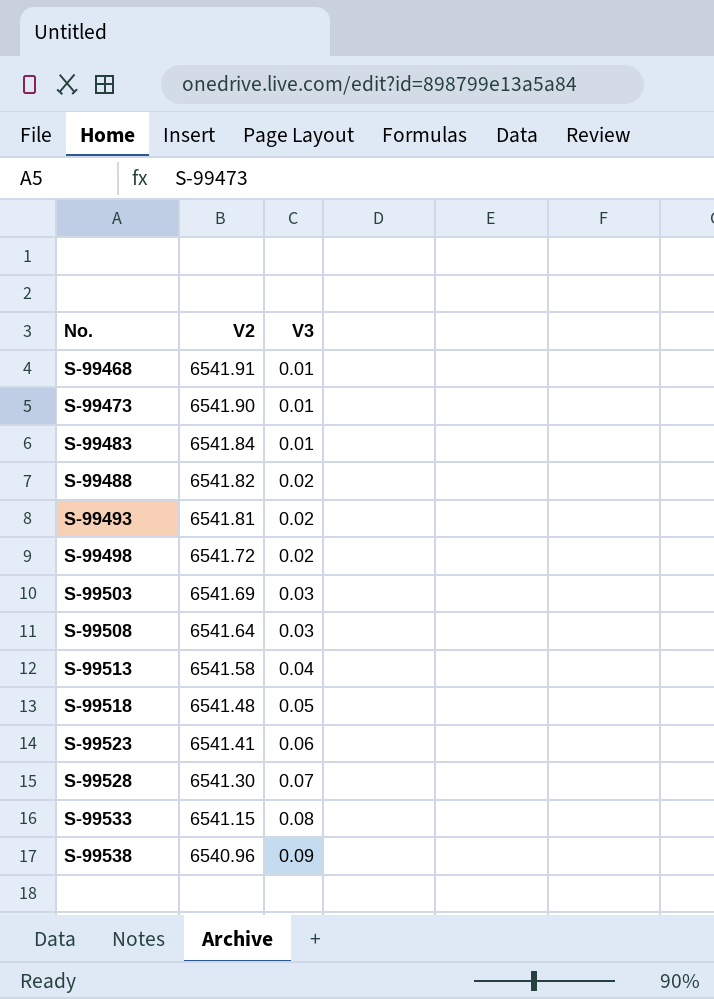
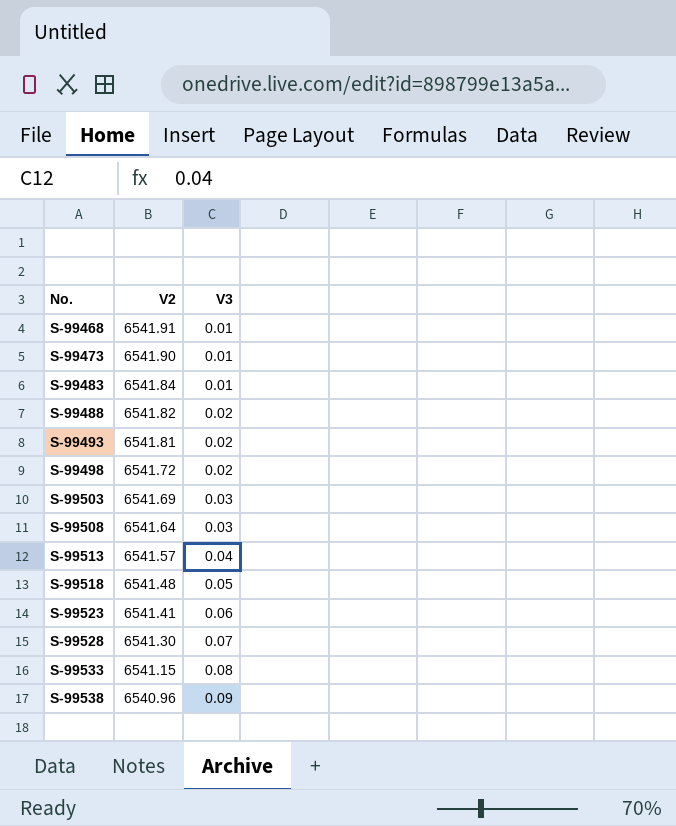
S-99513 | V2: 6541.58 -> 6541.57

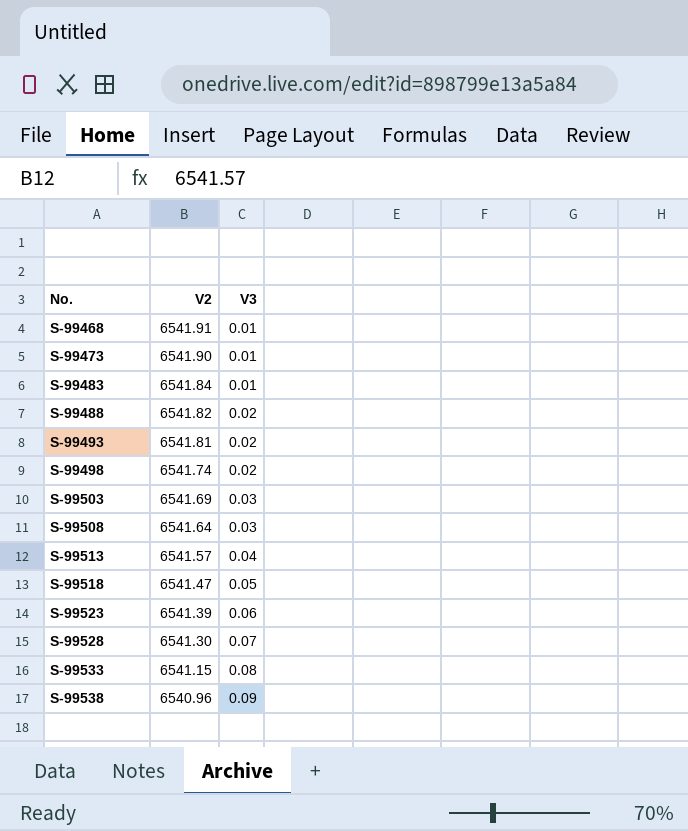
S-99498 | V2: 6541.72 -> 6541.74
S-99518 | V2: 6541.48 -> 6541.47
S-99523 | V2: 6541.41 -> 6541.39

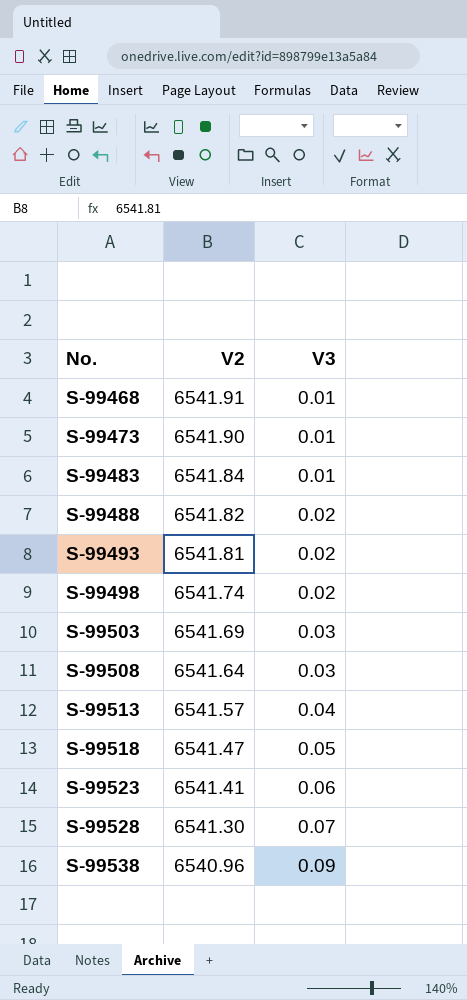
row S-99533: 6541.15 | 0.08 -> none
S-99523 | V2: 6541.39 -> 6541.41

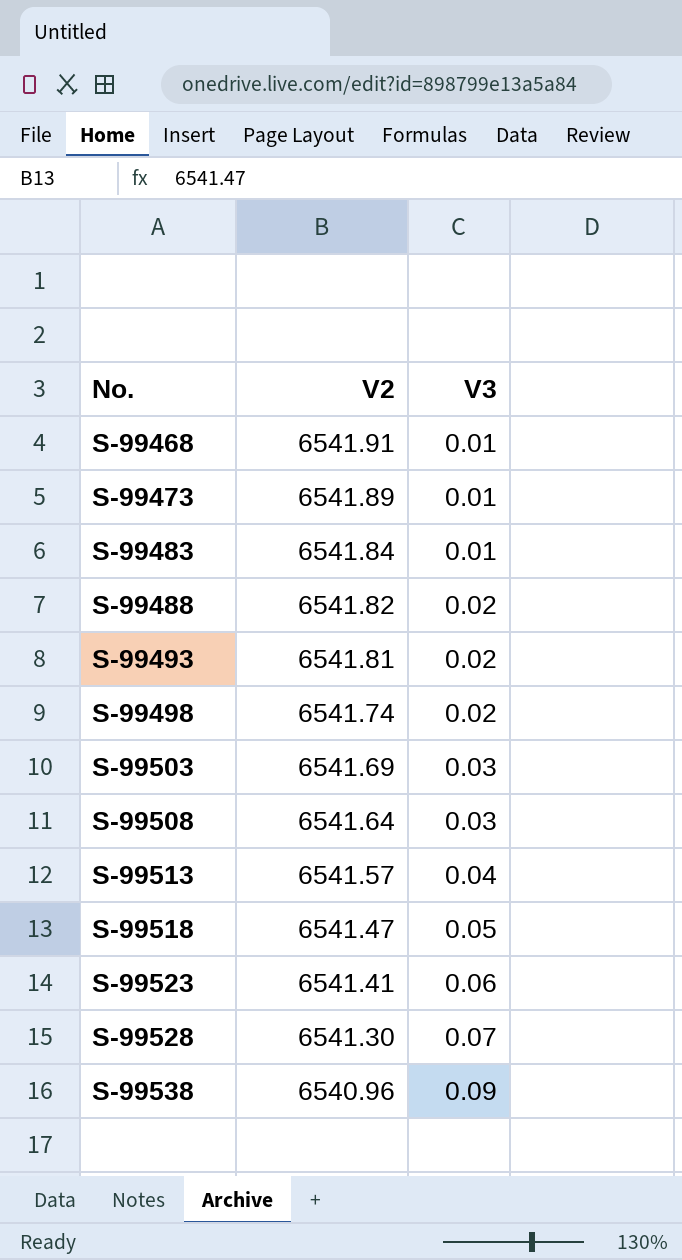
S-99473 | V2: 6541.90 -> 6541.89

